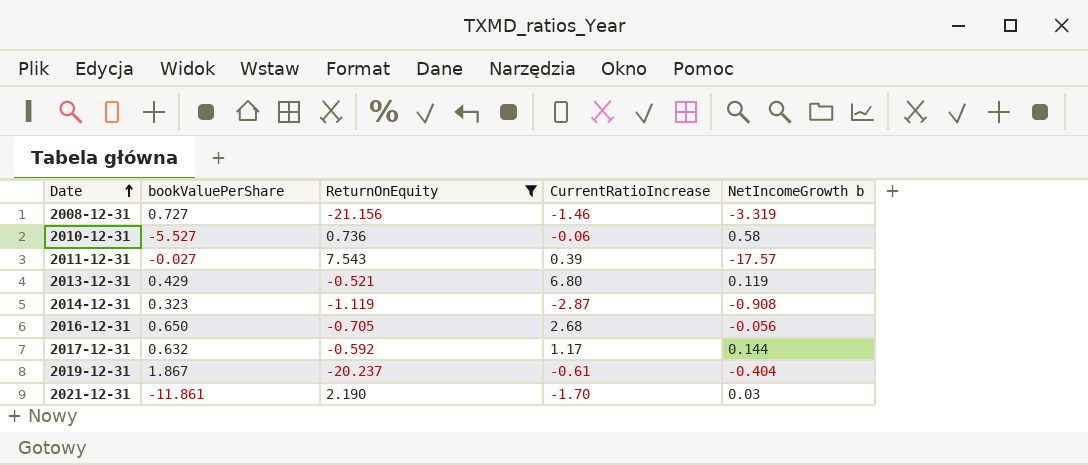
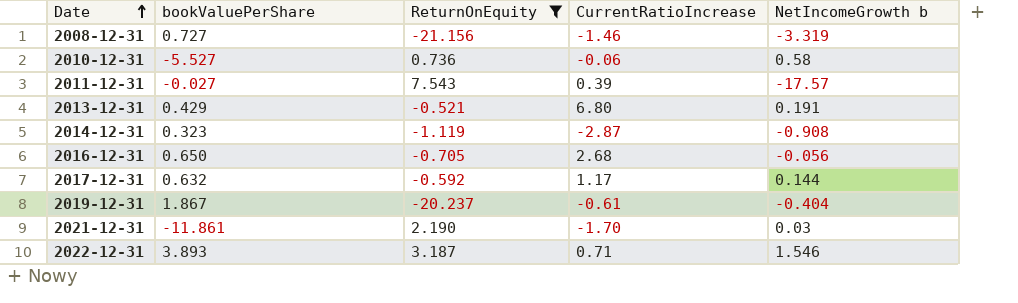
2013-12-31 | NetIncomeGrowth b: 0.119 -> 0.191
row 2022-12-31: none -> 3.893 | 3.187 | 0.71 | 1.546

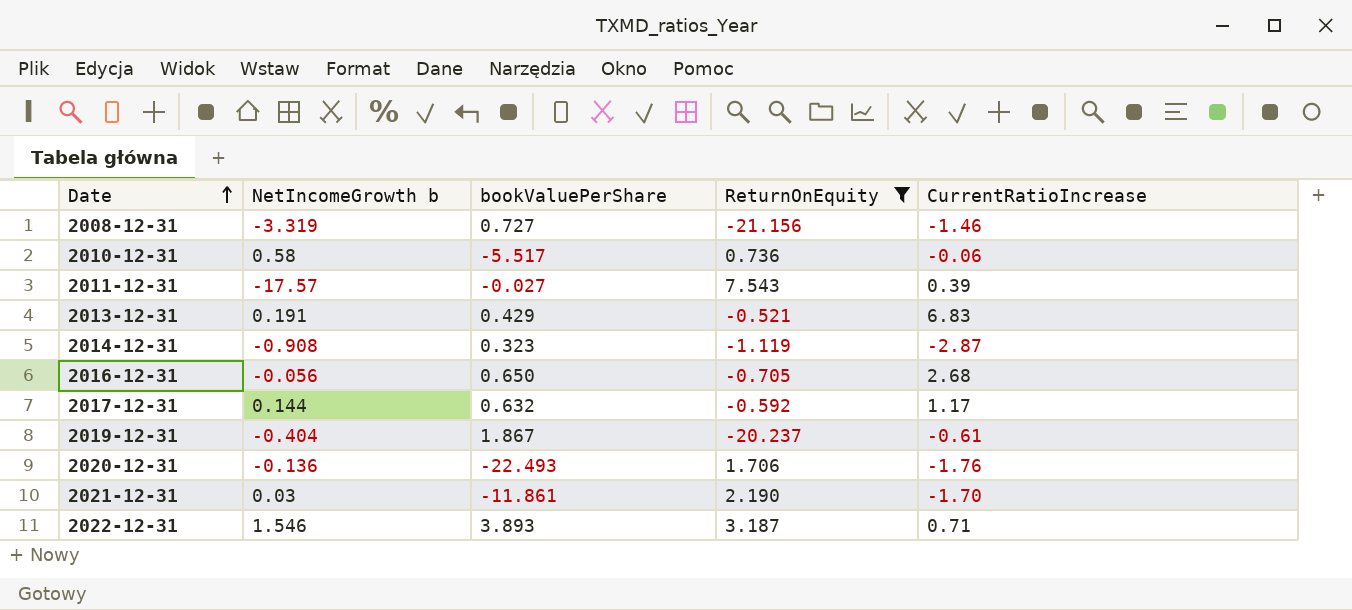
column NetIncomeGrowth b | position: 5 -> 2
2010-12-31 | bookValuePerShare: -5.527 -> -5.517
2013-12-31 | CurrentRatioIncrease: 6.80 -> 6.83
row 2020-12-31: none -> -0.136 | -22.493 | 1.706 | -1.76

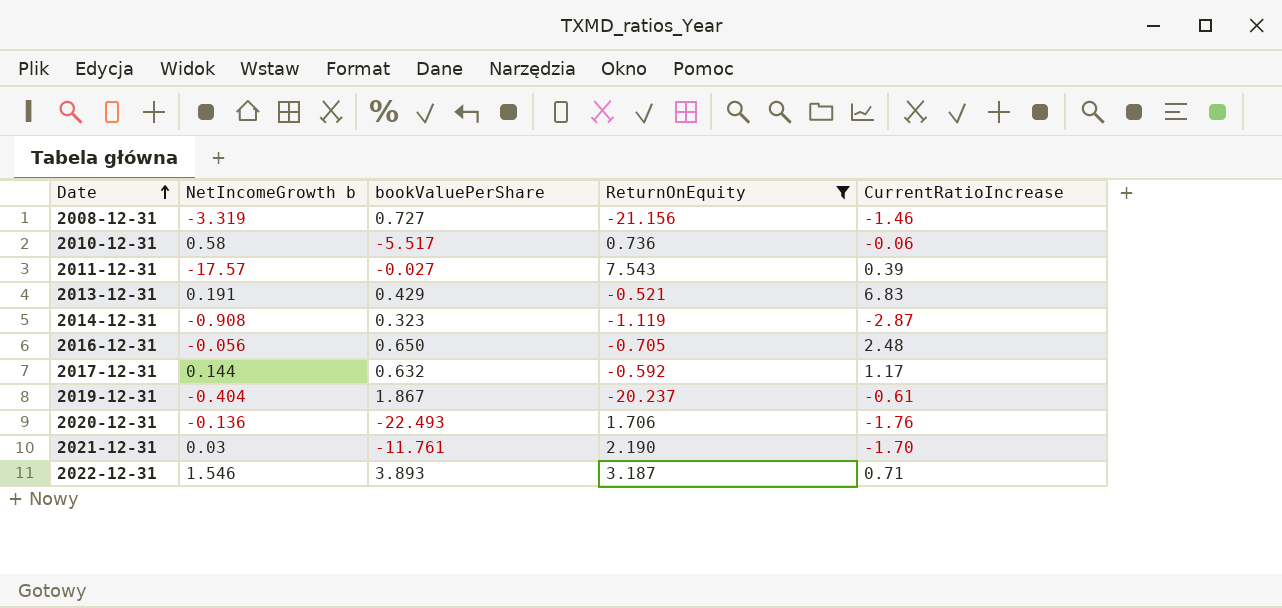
2016-12-31 | CurrentRatioIncrease: 2.68 -> 2.48
2021-12-31 | bookValuePerShare: -11.861 -> -11.761

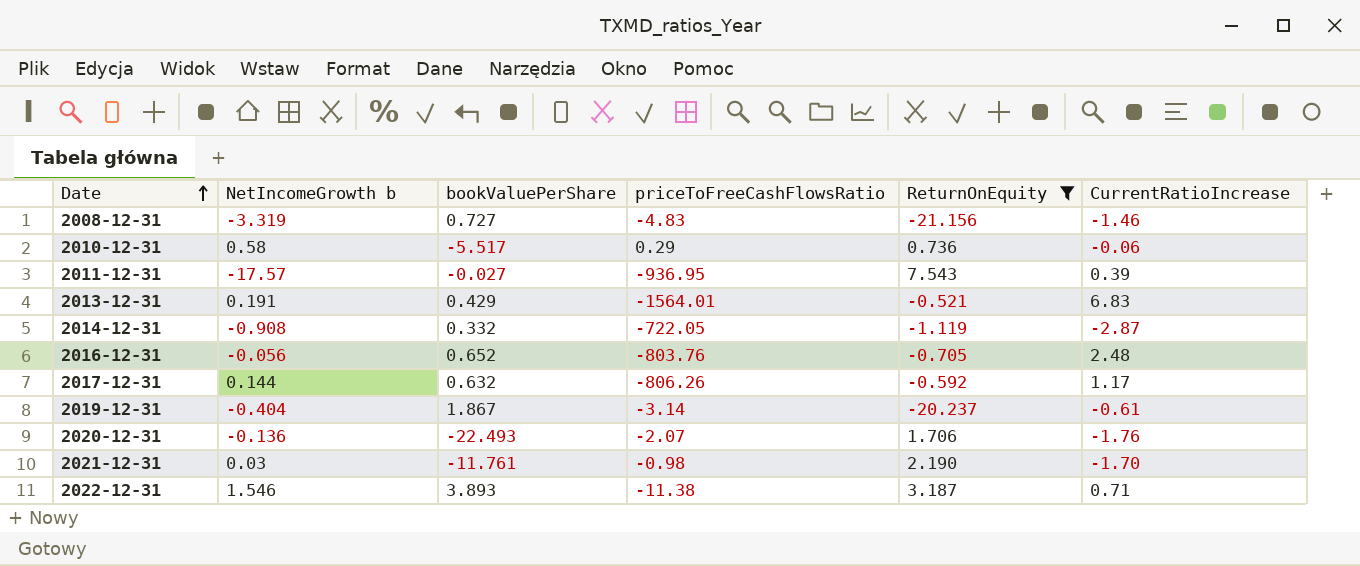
column priceToFreeCashFlowsRatio | position: none -> 4
2014-12-31 | bookValuePerShare: 0.323 -> 0.332
2016-12-31 | bookValuePerShare: 0.650 -> 0.652

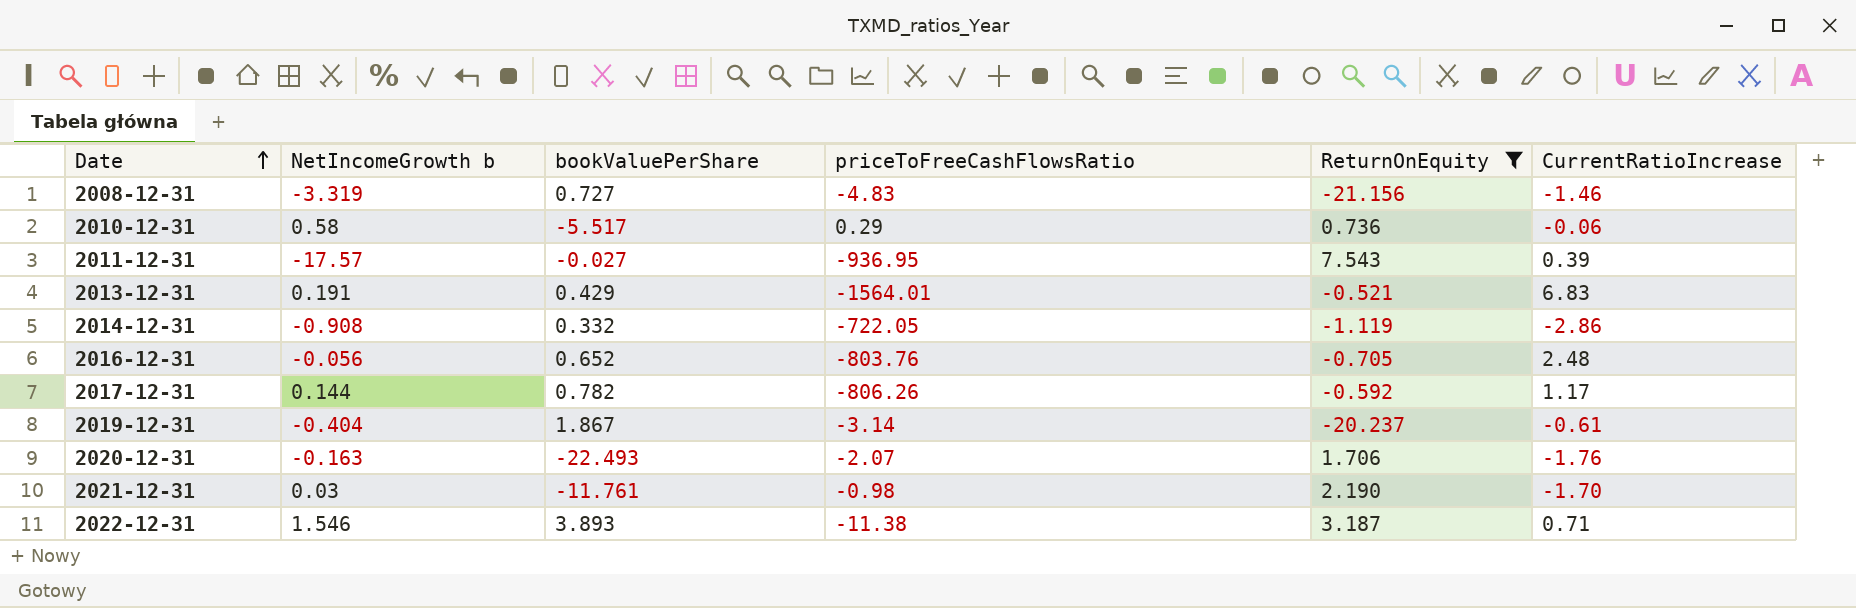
2014-12-31 | CurrentRatioIncrease: -2.87 -> -2.86
2017-12-31 | bookValuePerShare: 0.632 -> 0.782
2020-12-31 | NetIncomeGrowth b: -0.136 -> -0.163

